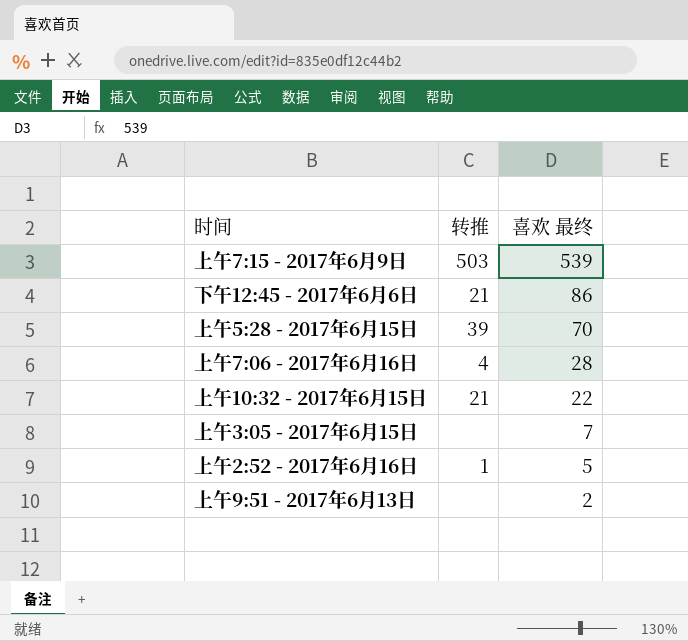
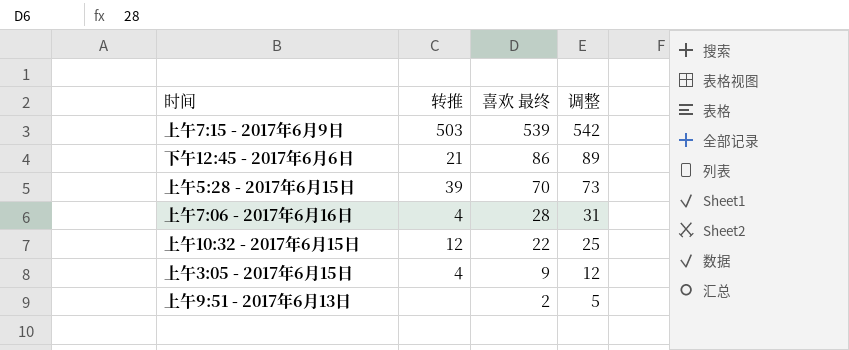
column 调整 | formula: none -> [喜欢 最终] + 3
row 上午2:52 - 2017年6月16日: 1 | 5 -> none
上午10:32 - 2017年6月15日 | 转推: 21 -> 12
上午3:05 - 2017年6月15日 | 转推: none -> 4
上午3:05 - 2017年6月15日 | 喜欢 最终: 7 -> 9

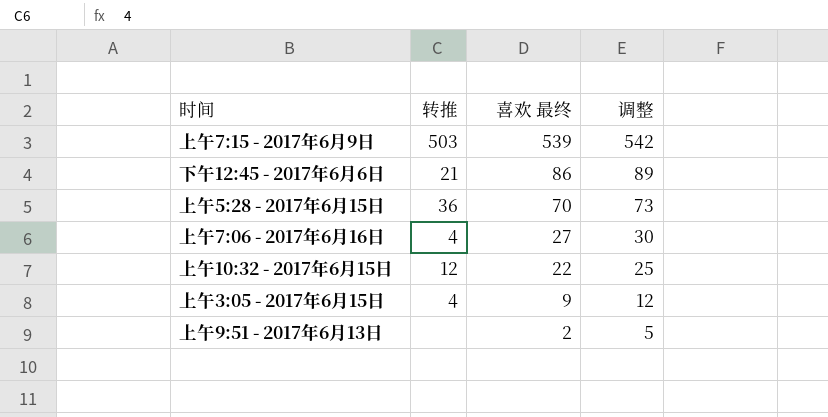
上午5:28 - 2017年6月15日 | 转推: 39 -> 36
上午7:06 - 2017年6月16日 | 喜欢 最终: 28 -> 27
上午7:06 - 2017年6月16日 | 调整: 31 -> 30

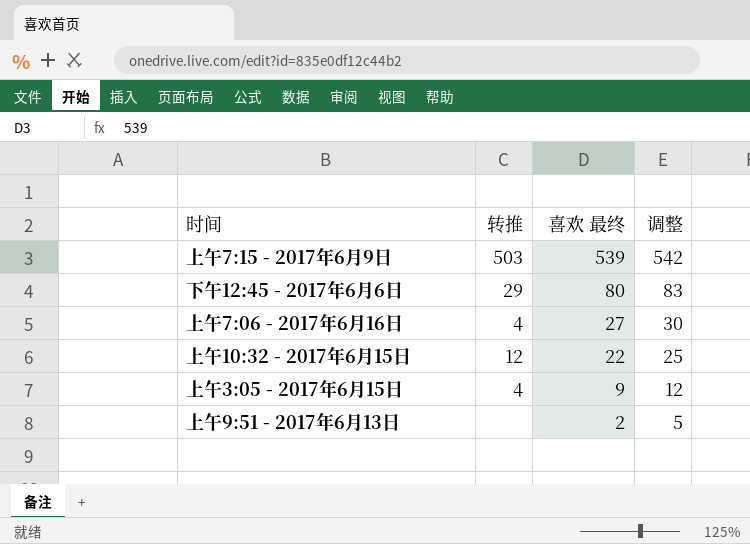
row 上午5:28 - 2017年6月15日: 36 | 70 | 73 -> none
下午12:45 - 2017年6月6日 | 转推: 21 -> 29
下午12:45 - 2017年6月6日 | 喜欢 最终: 86 -> 80
下午12:45 - 2017年6月6日 | 调整: 89 -> 83

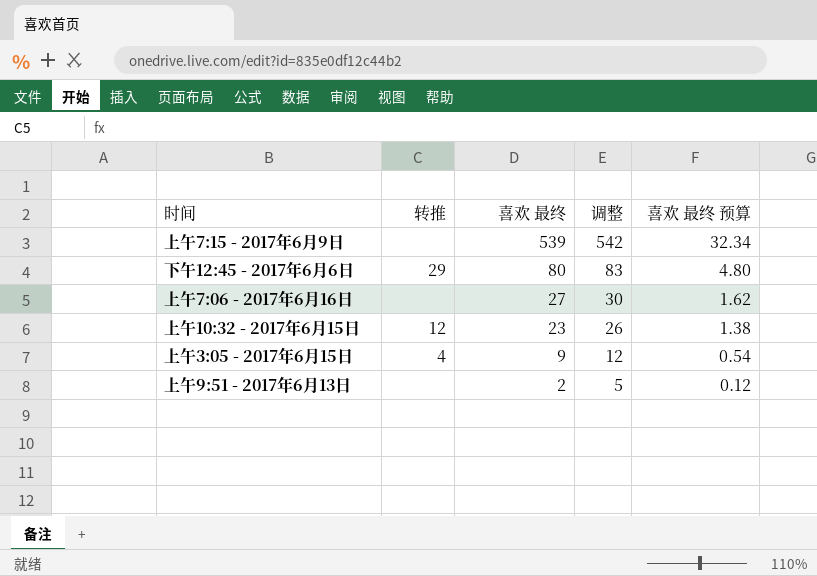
column 喜欢 最终 预算 | formula: none -> [喜欢 最终] * 0.06
上午7:15 - 2017年6月9日 | 转推: 503 -> none
上午7:06 - 2017年6月16日 | 转推: 4 -> none
上午10:32 - 2017年6月15日 | 喜欢 最终: 22 -> 23
上午10:32 - 2017年6月15日 | 调整: 25 -> 26

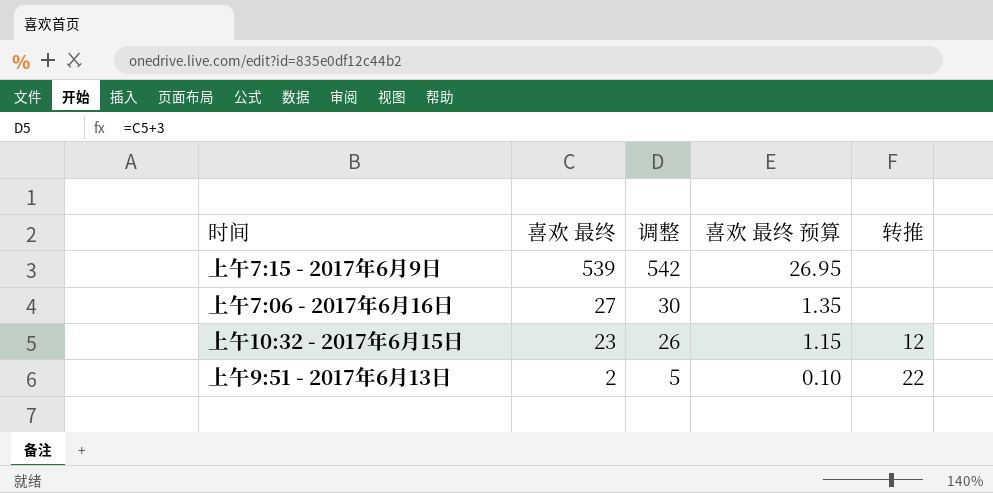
column 喜欢 最终 预算 | formula: [喜欢 最终] * 0.06 -> [喜欢 最终] * 0.05
column 转推 | position: 2 -> 5
row 下午12:45 - 2017年6月6日: 29 | 80 | 83 | 4.80 -> none
row 上午3:05 - 2017年6月15日: 4 | 9 | 12 | 0.54 -> none
上午9:51 - 2017年6月13日 | 转推: none -> 22

